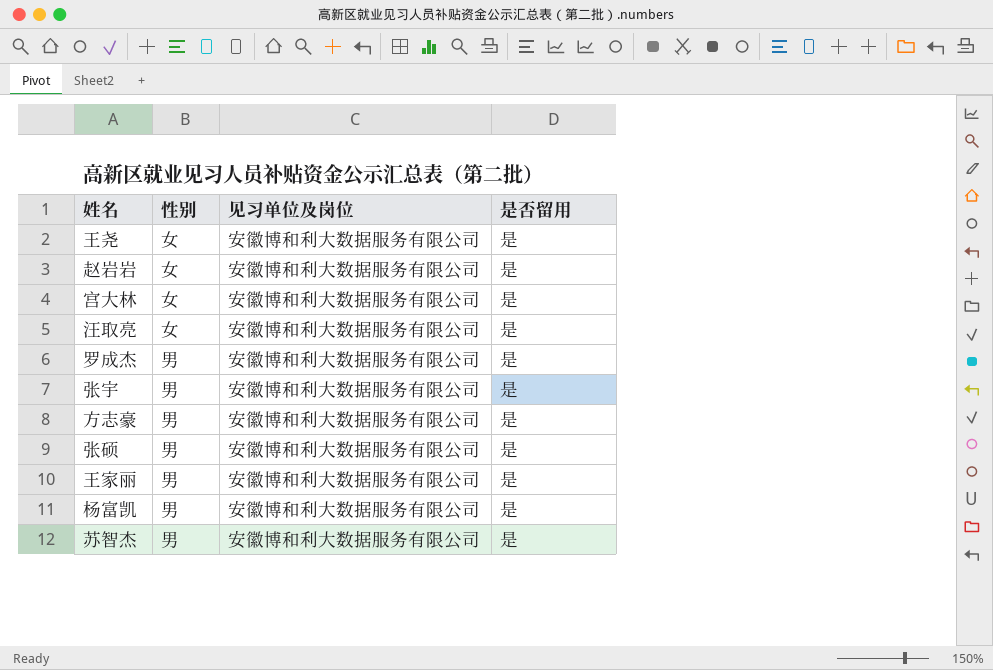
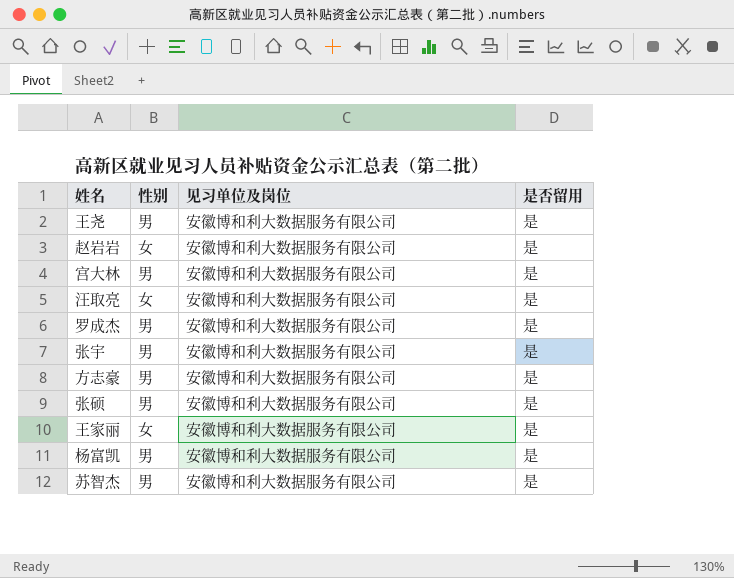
王尧 | 性别: 女 -> 男
宫大林 | 性别: 女 -> 男
王家丽 | 性别: 男 -> 女

